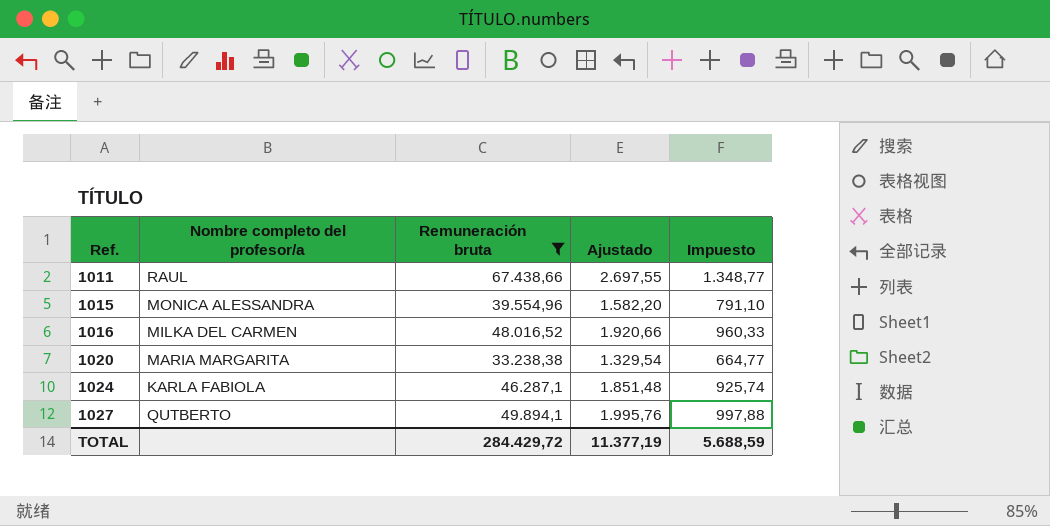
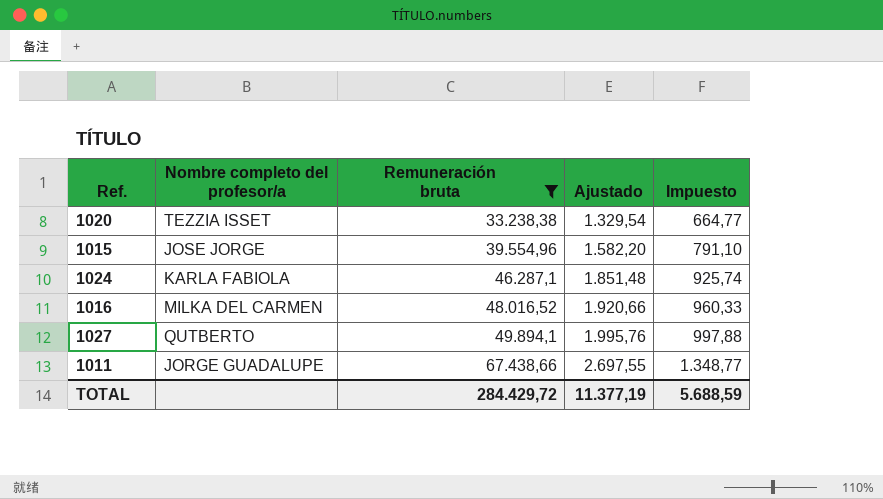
row order: Ref. ascending -> Remuneración bruta ascending
1020 | Nombre completo del profesor/a: MARIA MARGARITA -> TEZZIA ISSET
1015 | Nombre completo del profesor/a: MONICA ALESSANDRA -> JOSE JORGE
1011 | Nombre completo del profesor/a: RAUL -> JORGE GUADALUPE

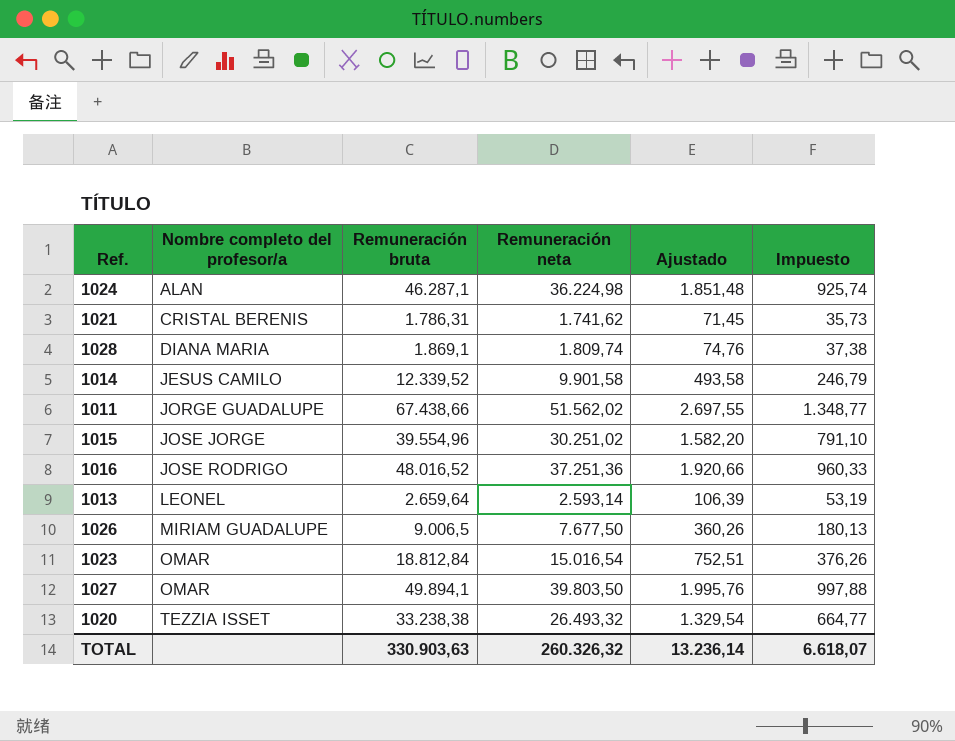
filter: Remuneración bruta >= 33.238,38 -> none
row order: Remuneración bruta ascending -> Nombre completo del profesor/a ascending
column Remuneración neta | position: none -> 4
1024 | Nombre completo del profesor/a: KARLA FABIOLA -> ALAN
1016 | Nombre completo del profesor/a: MILKA DEL CARMEN -> JOSE RODRIGO
1027 | Nombre completo del profesor/a: QUTBERTO -> OMAR
TOTAL | Remuneración bruta: 284.429,72 -> 330.903,63
TOTAL | Ajustado: 11.377,19 -> 13.236,14
TOTAL | Impuesto: 5.688,59 -> 6.618,07

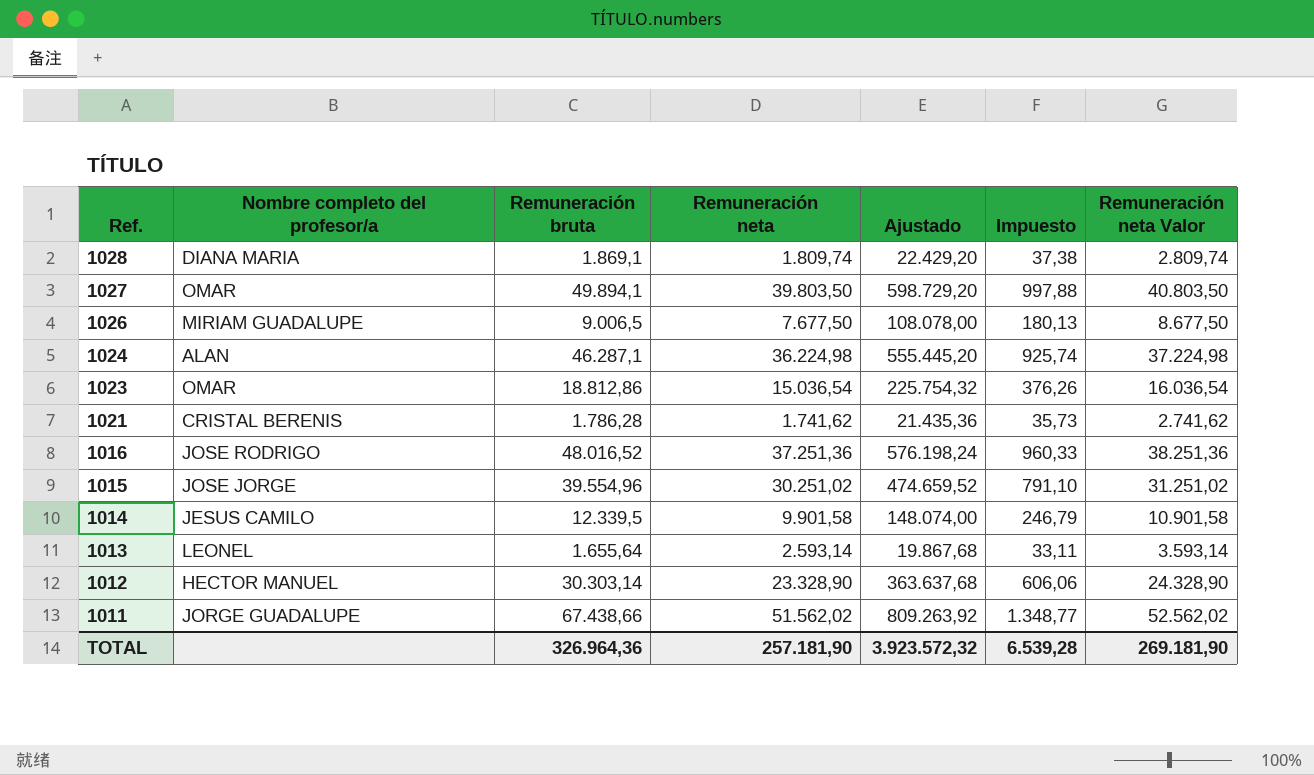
row order: Nombre completo del profesor/a ascending -> Ref. descending
column Ajustado | formula: [Remuneración bruta] * 0,04 -> [Remuneración bruta] * 12
column Remuneración neta Valor | formula: none -> [Remuneración neta] + 1000
row 1020: TEZZIA ISSET | 33.238,38 | 26.493,32 | 1.329,54 | 664,77 -> none
1023 | Remuneración bruta: 18.812,84 -> 18.812,86
1023 | Remuneración neta: 15.016,54 -> 15.036,54
1021 | Remuneración bruta: 1.786,31 -> 1.786,28
1014 | Remuneración bruta: 12.339,52 -> 12.339,5
1013 | Remuneración bruta: 2.659,64 -> 1.655,64
1013 | Impuesto: 53,19 -> 33,11
row 1012: none -> HECTOR MANUEL | 30.303,14 | 23.328,90 | 363.637,68 | 606,06 | 24.328,90
TOTAL | Remuneración bruta: 330.903,63 -> 326.964,36
TOTAL | Remuneración neta: 260.326,32 -> 257.181,90
TOTAL | Ajustado: 13.236,14 -> 3.923.572,32
TOTAL | Impuesto: 6.618,07 -> 6.539,28

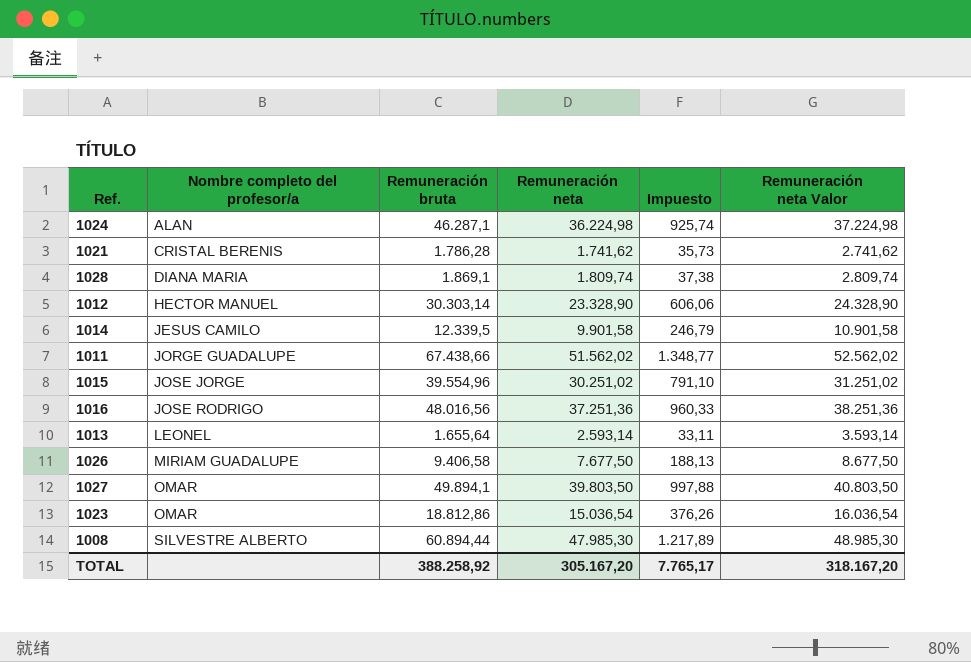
row order: Ref. descending -> Nombre completo del profesor/a ascending
column Ajustado | formula: [Remuneración bruta] * 12 -> none
1016 | Remuneración bruta: 48.016,52 -> 48.016,56
1026 | Remuneración bruta: 9.006,5 -> 9.406,58
1026 | Impuesto: 180,13 -> 188,13
row 1008: none -> SILVESTRE ALBERTO | 60.894,44 | 47.985,30 | 1.217,89 | 48.985,30
TOTAL | Remuneración bruta: 326.964,36 -> 388.258,92
TOTAL | Remuneración neta: 257.181,90 -> 305.167,20
TOTAL | Impuesto: 6.539,28 -> 7.765,17
TOTAL | Remuneración neta Valor: 269.181,90 -> 318.167,20

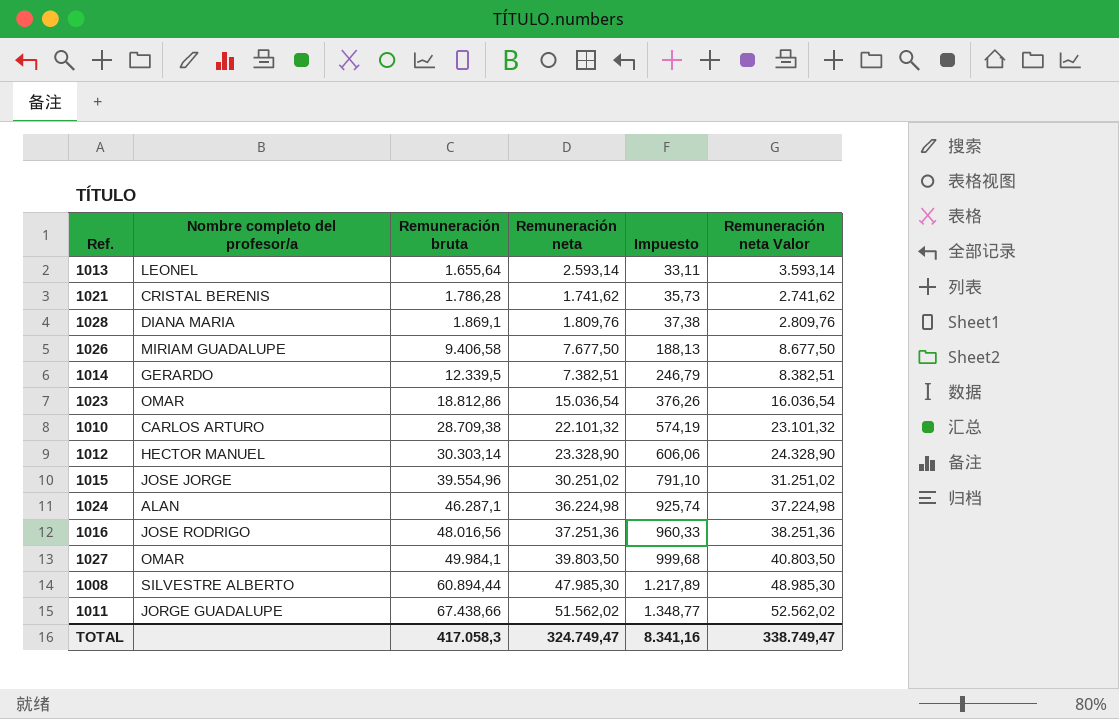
row order: Nombre completo del profesor/a ascending -> Remuneración bruta ascending
1028 | Remuneración neta: 1.809,74 -> 1.809,76
1028 | Remuneración neta Valor: 2.809,74 -> 2.809,76
1014 | Nombre completo del profesor/a: JESUS CAMILO -> GERARDO
1014 | Remuneración neta: 9.901,58 -> 7.382,51
1014 | Remuneración neta Valor: 10.901,58 -> 8.382,51
row 1010: none -> CARLOS ARTURO | 28.709,38 | 22.101,32 | 574,19 | 23.101,32
1027 | Remuneración bruta: 49.894,1 -> 49.984,1
1027 | Impuesto: 997,88 -> 999,68
TOTAL | Remuneración bruta: 388.258,92 -> 417.058,3
TOTAL | Remuneración neta: 305.167,20 -> 324.749,47
TOTAL | Impuesto: 7.765,17 -> 8.341,16
TOTAL | Remuneración neta Valor: 318.167,20 -> 338.749,47

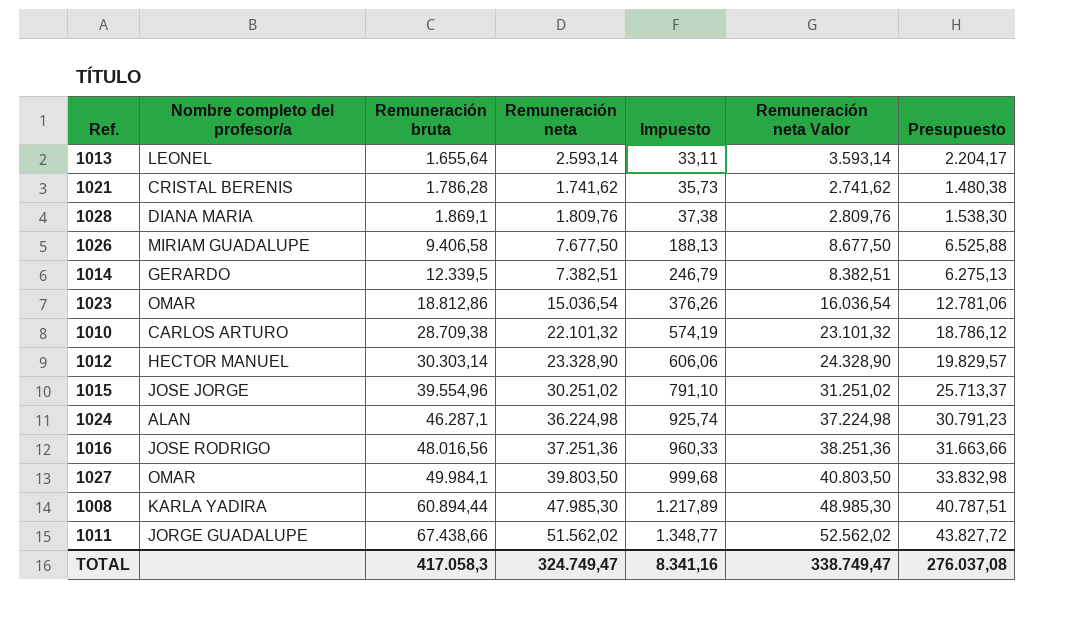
column Presupuesto | formula: none -> [Remuneración neta] * 0,85
1008 | Nombre completo del profesor/a: SILVESTRE ALBERTO -> KARLA YADIRA

